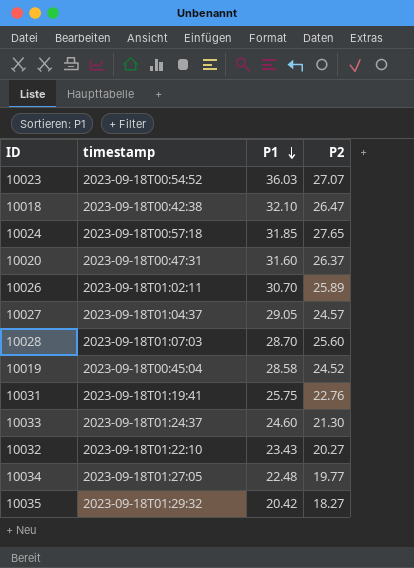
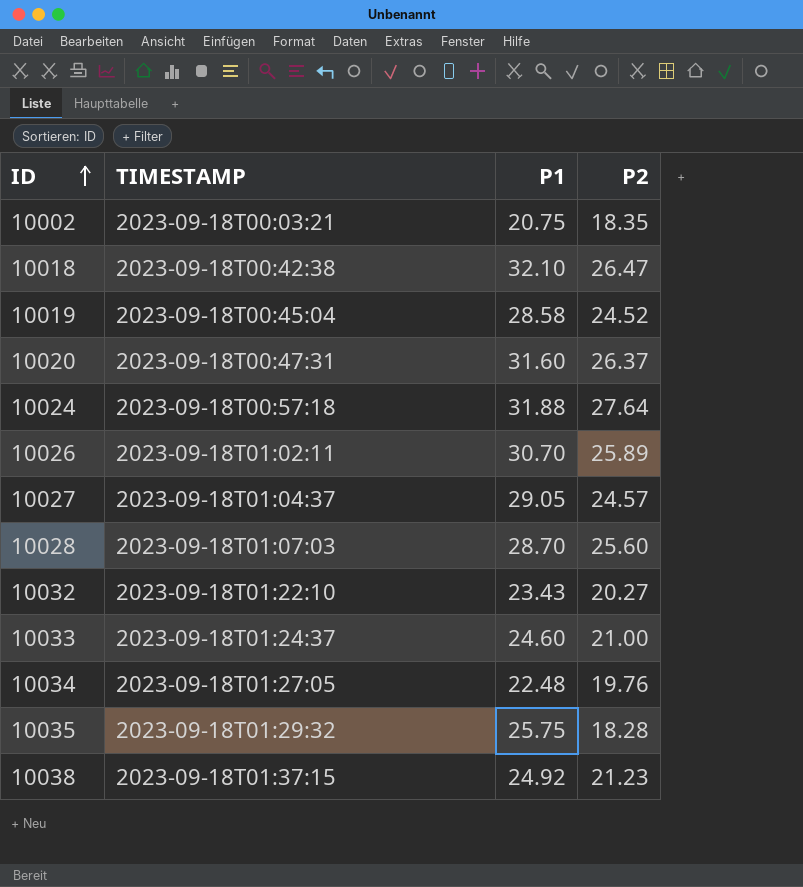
row order: P1 descending -> ID ascending
column name: timestamp -> TIMESTAMP
row 10023: 2023-09-18T00:54:52 | 36.03 | 27.07 -> none
row 10031: 2023-09-18T01:19:41 | 25.75 | 22.76 -> none
row 10002: none -> 2023-09-18T00:03:21 | 20.75 | 18.35
10024 | P1: 31.85 -> 31.88
10024 | P2: 27.65 -> 27.64
10033 | P2: 21.30 -> 21.00
10034 | P2: 19.77 -> 19.76
10035 | P1: 20.42 -> 25.75
10035 | P2: 18.27 -> 18.28
row 10038: none -> 2023-09-18T01:37:15 | 24.92 | 21.23

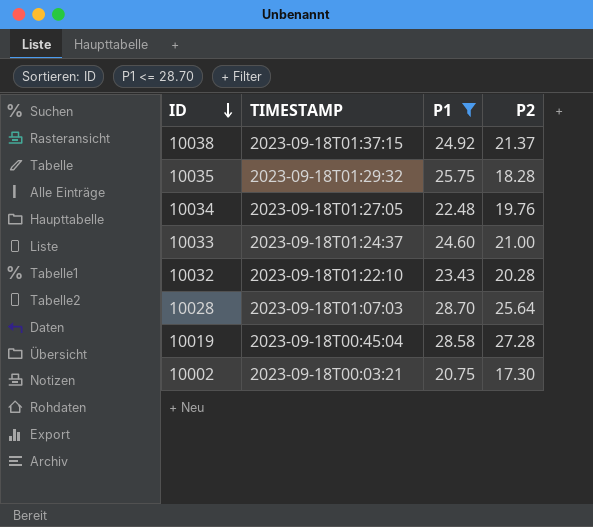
filter: none -> P1 <= 28.70
row order: ID ascending -> ID descending
10038 | P2: 21.23 -> 21.37
10032 | P2: 20.27 -> 20.28
10028 | P2: 25.60 -> 25.64
10019 | P2: 24.52 -> 27.28
10002 | P2: 18.35 -> 17.30

